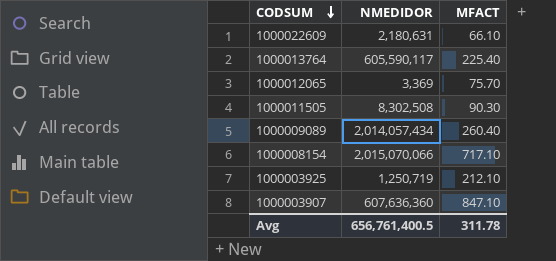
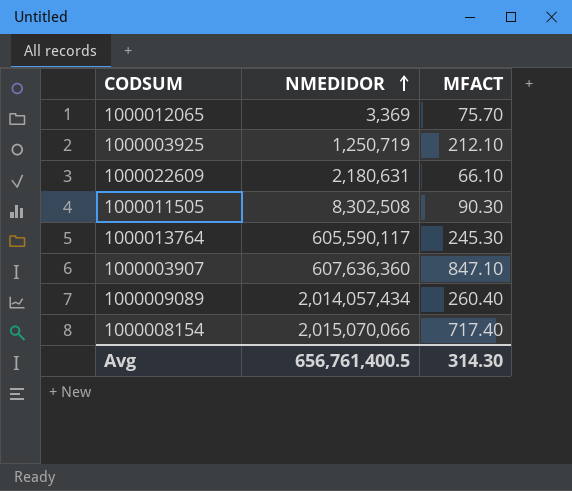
row order: CODSUM descending -> NMEDIDOR ascending
1000013764 | MFACT: 225.40 -> 245.30
1000008154 | MFACT: 717.10 -> 717.40
Avg | MFACT: 311.78 -> 314.30

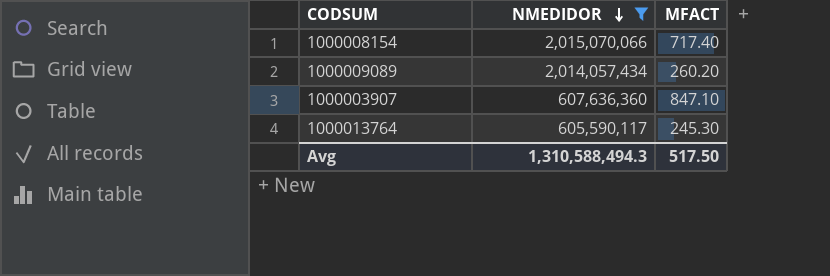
filter: none -> NMEDIDOR >= 605,590,117
row order: NMEDIDOR ascending -> NMEDIDOR descending
1000009089 | MFACT: 260.40 -> 260.20
Avg | NMEDIDOR: 656,761,400.5 -> 1,310,588,494.3
Avg | MFACT: 314.30 -> 517.50

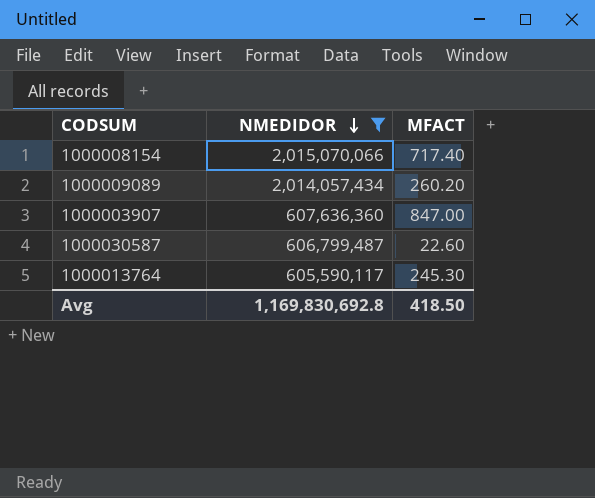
1000003907 | MFACT: 847.10 -> 847.00
row 1000030587: none -> 606,799,487 | 22.60
Avg | NMEDIDOR: 1,310,588,494.3 -> 1,169,830,692.8
Avg | MFACT: 517.50 -> 418.50

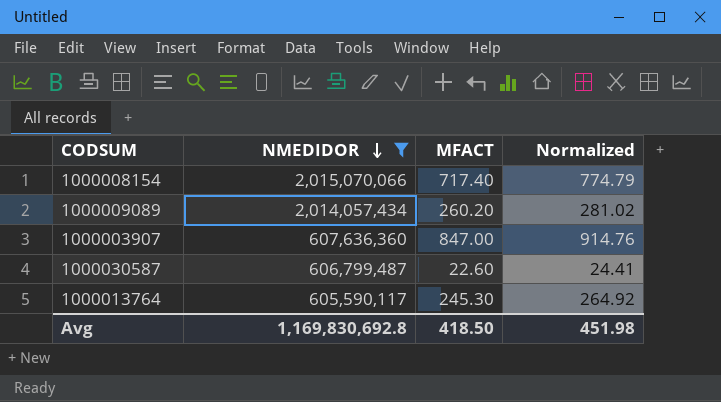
column Normalized | formula: none -> [MFACT] * 1.08

